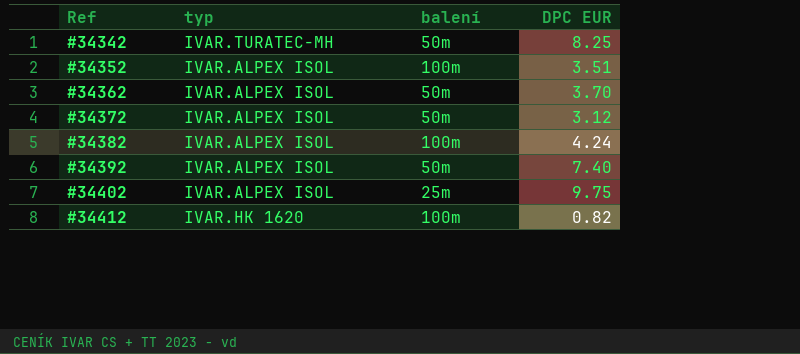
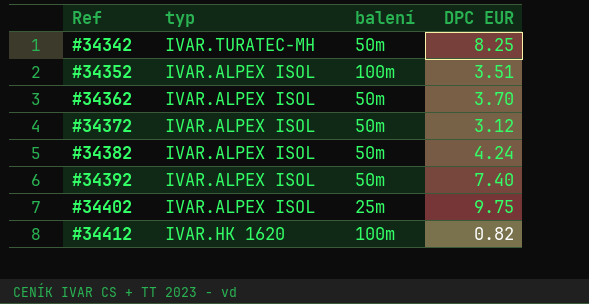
#34382 | balení: 100m -> 50m

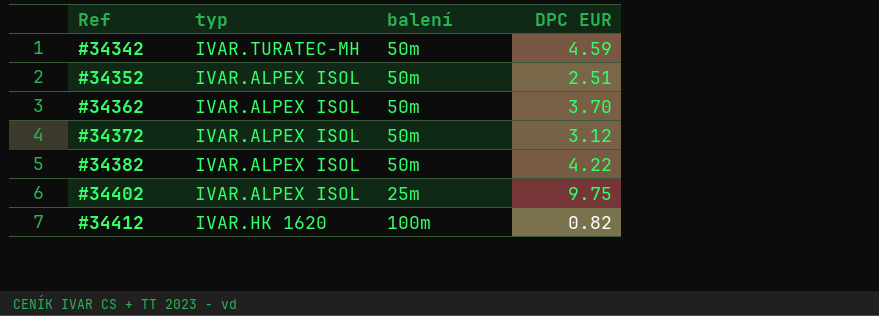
row #34392: IVAR.ALPEX ISOL | 50m | 7.40 -> none
#34342 | DPC EUR: 8.25 -> 4.59
#34352 | balení: 100m -> 50m
#34352 | DPC EUR: 3.51 -> 2.51
#34382 | DPC EUR: 4.24 -> 4.22

